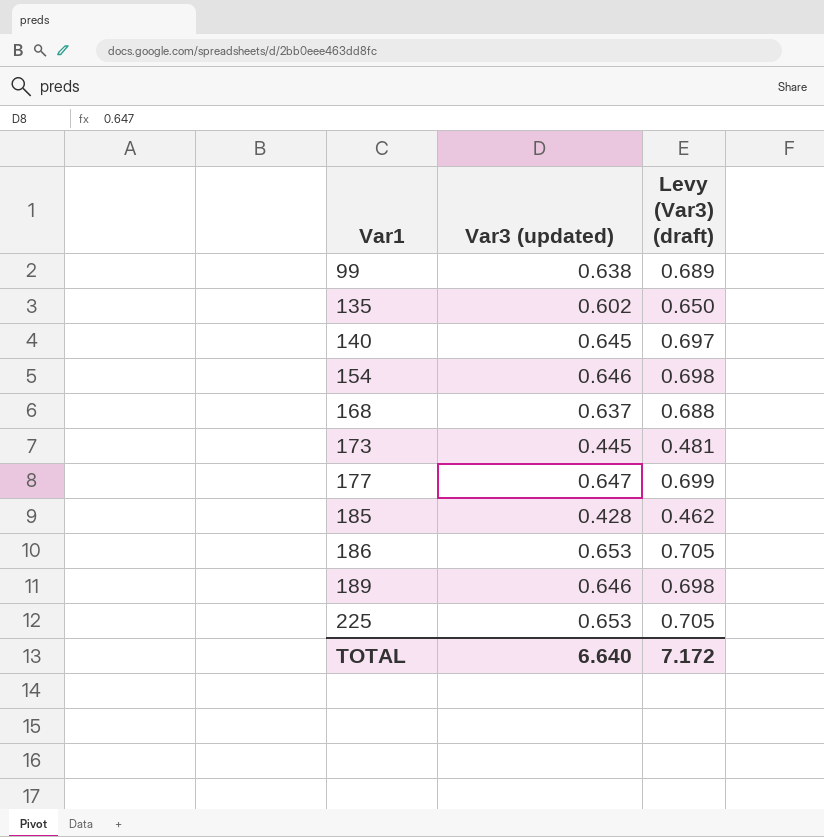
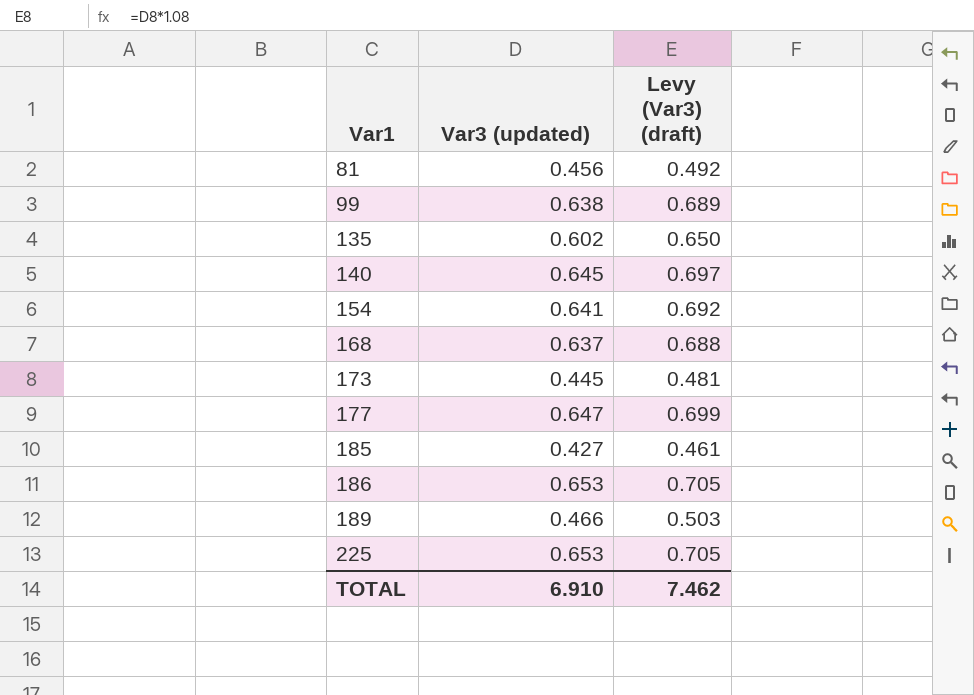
row 81: none -> 0.456 | 0.492
154 | Var3 (updated): 0.646 -> 0.641
154 | Levy (Var3) (draft): 0.698 -> 0.692
185 | Var3 (updated): 0.428 -> 0.427
185 | Levy (Var3) (draft): 0.462 -> 0.461
189 | Var3 (updated): 0.646 -> 0.466
189 | Levy (Var3) (draft): 0.698 -> 0.503
TOTAL | Var3 (updated): 6.640 -> 6.910
TOTAL | Levy (Var3) (draft): 7.172 -> 7.462

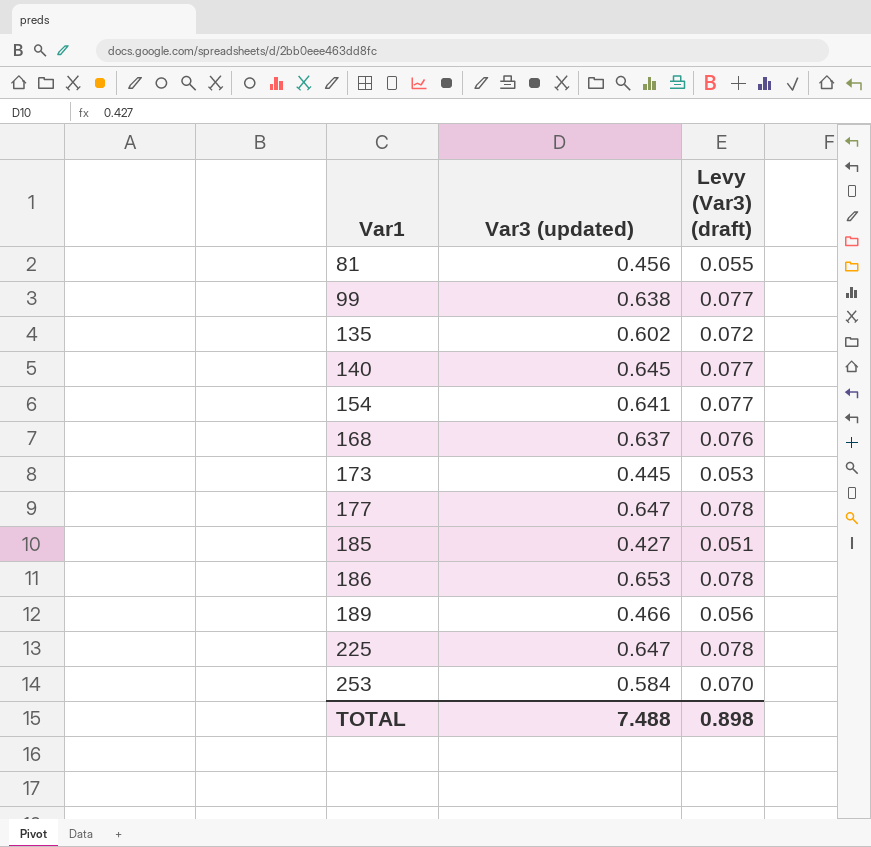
column Levy (Var3) (draft) | formula: [Var3 (updated)] * 1.08 -> [Var3 (updated)] * 0.12
225 | Var3 (updated): 0.653 -> 0.647
row 253: none -> 0.584 | 0.070
TOTAL | Var3 (updated): 6.910 -> 7.488
TOTAL | Levy (Var3) (draft): 7.462 -> 0.898

